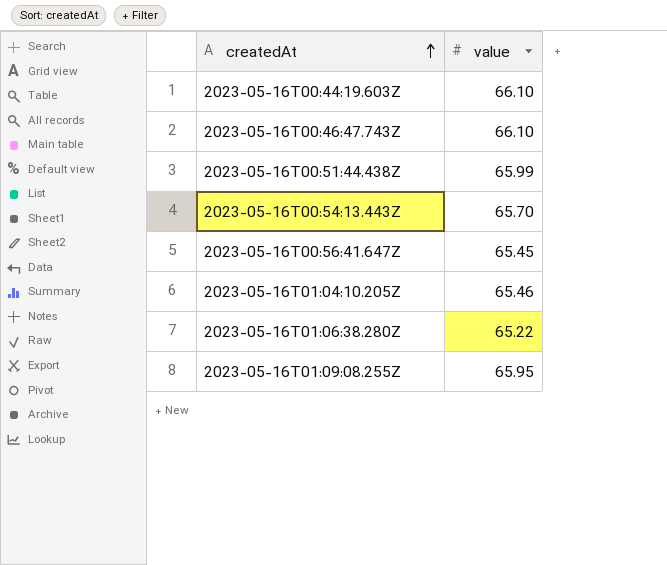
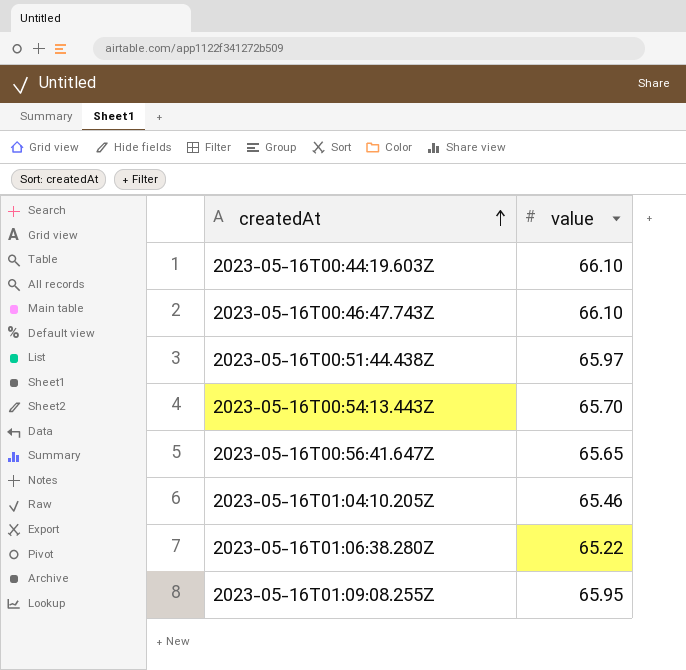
2023-05-16T00:51:44.438Z | value: 65.99 -> 65.97
2023-05-16T00:56:41.647Z | value: 65.45 -> 65.65

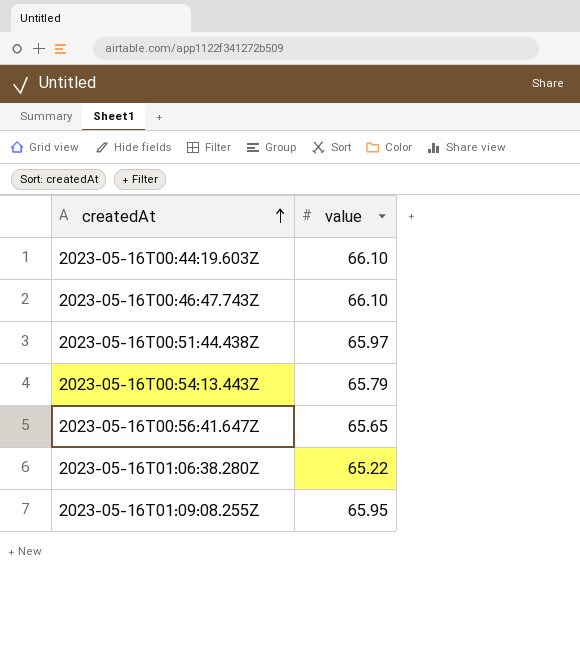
row 2023-05-16T01:04:10.205Z: 65.46 -> none
2023-05-16T00:54:13.443Z | value: 65.70 -> 65.79

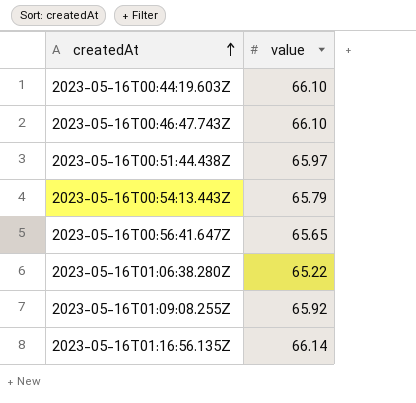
2023-05-16T01:09:08.255Z | value: 65.95 -> 65.92
row 2023-05-16T01:16:56.135Z: none -> 66.14

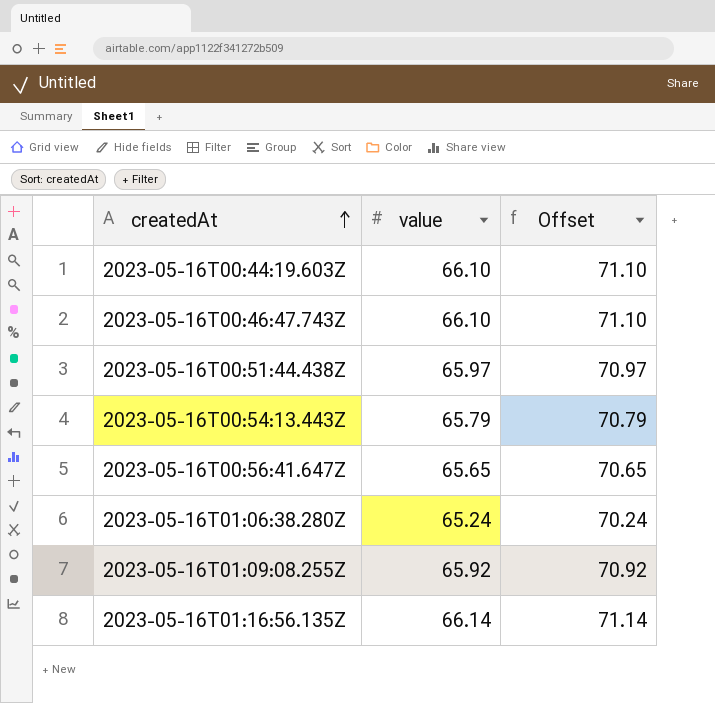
column Offset | formula: none -> [value] + 5
2023-05-16T01:06:38.280Z | value: 65.22 -> 65.24

